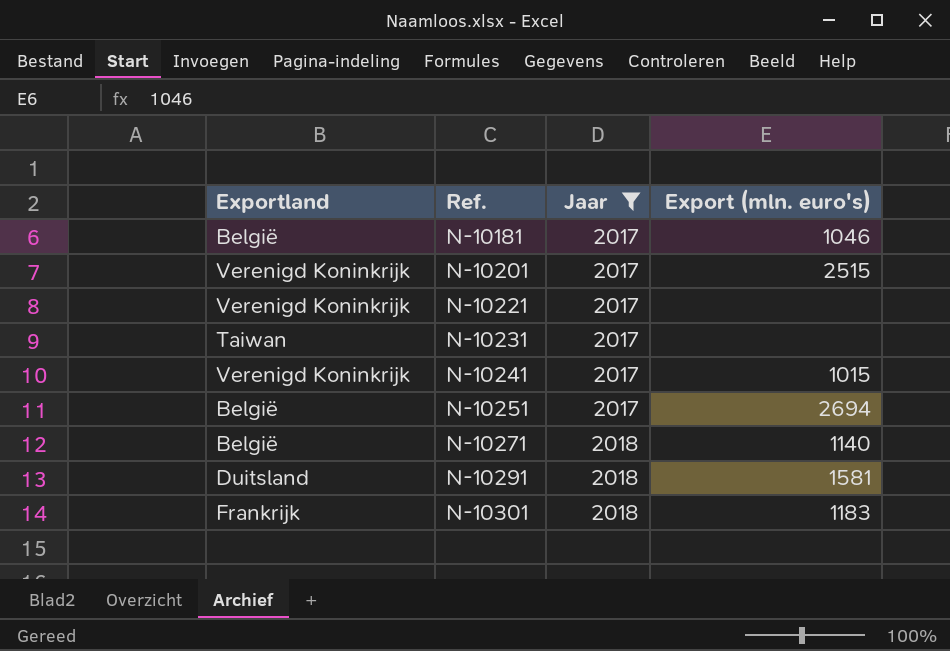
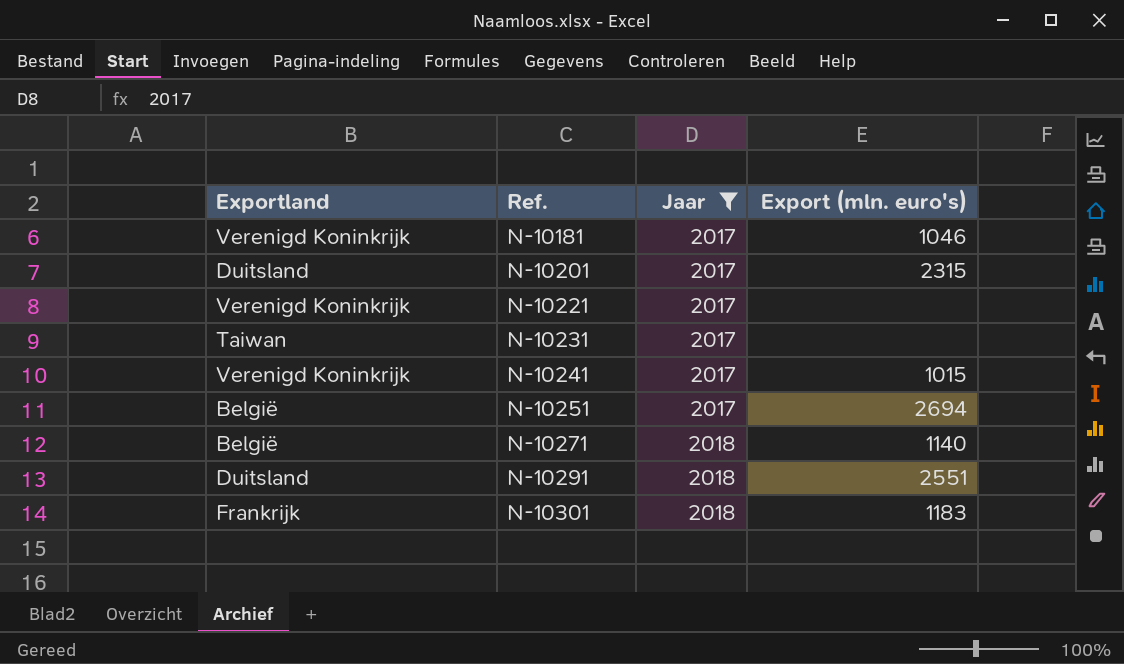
N-10181 | Exportland: België -> Verenigd Koninkrijk
N-10201 | Exportland: Verenigd Koninkrijk -> Duitsland
N-10201 | Export (mln. euro's): 2515 -> 2315
N-10291 | Export (mln. euro's): 1581 -> 2551

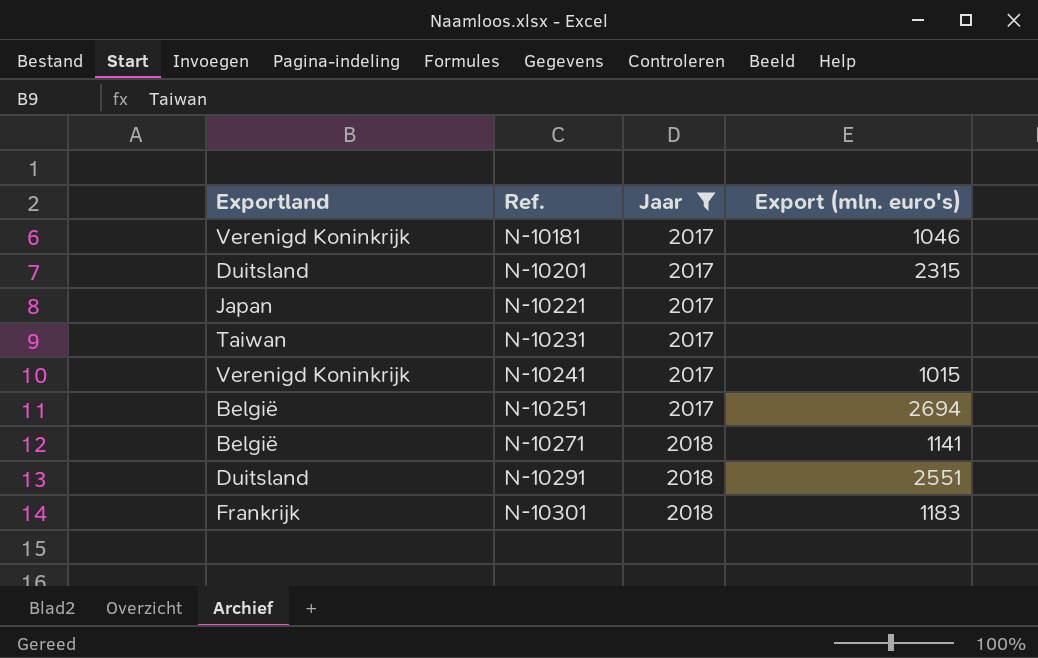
N-10221 | Exportland: Verenigd Koninkrijk -> Japan
N-10271 | Export (mln. euro's): 1140 -> 1141

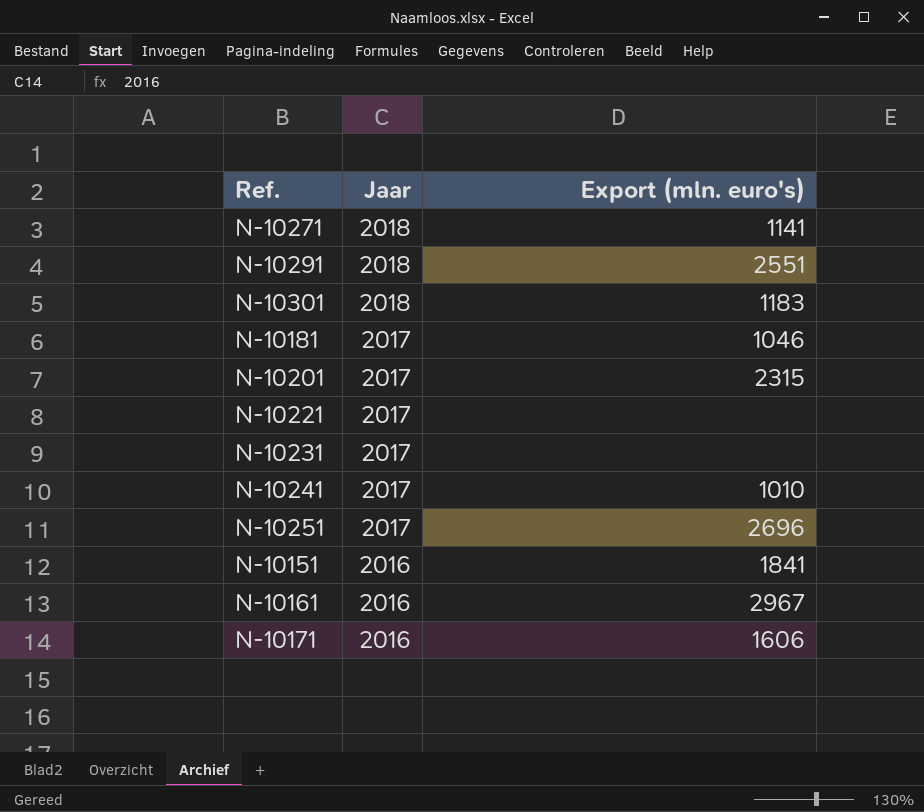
filter: Jaar != 2016 -> none
row order: Ref. ascending -> Jaar descending
column Exportland | position: 1 -> none
N-10241 | Export (mln. euro's): 1015 -> 1010
N-10251 | Export (mln. euro's): 2694 -> 2696

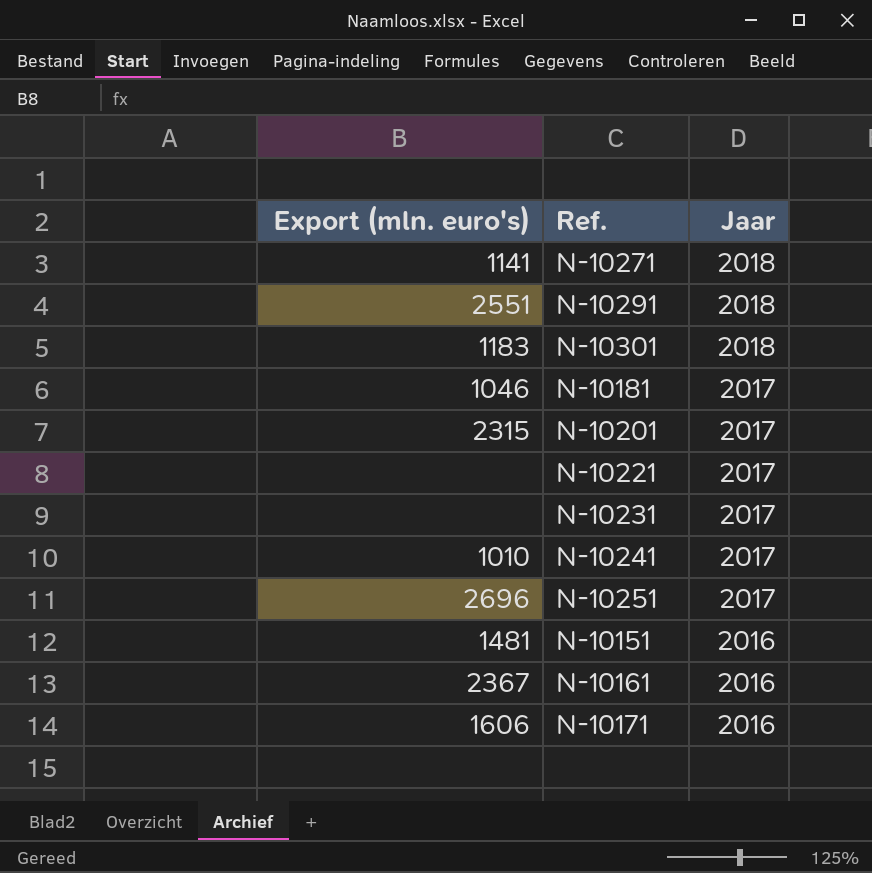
column Export (mln. euro's) | position: 3 -> 1
N-10151 | Export (mln. euro's): 1841 -> 1481
N-10161 | Export (mln. euro's): 2967 -> 2367

